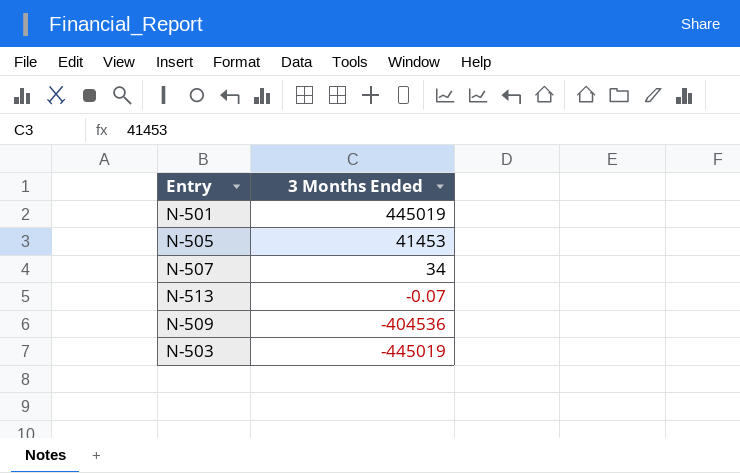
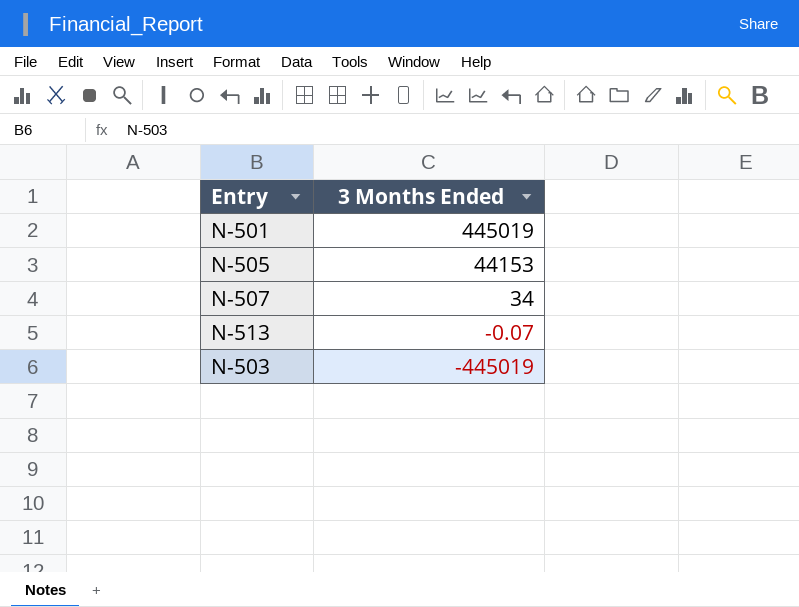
row N-509: -404536 -> none
N-505 | 3 Months Ended: 41453 -> 44153

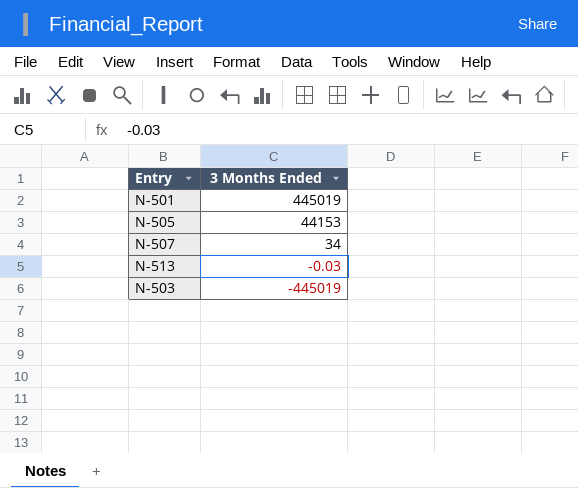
N-513 | 3 Months Ended: -0.07 -> -0.03

